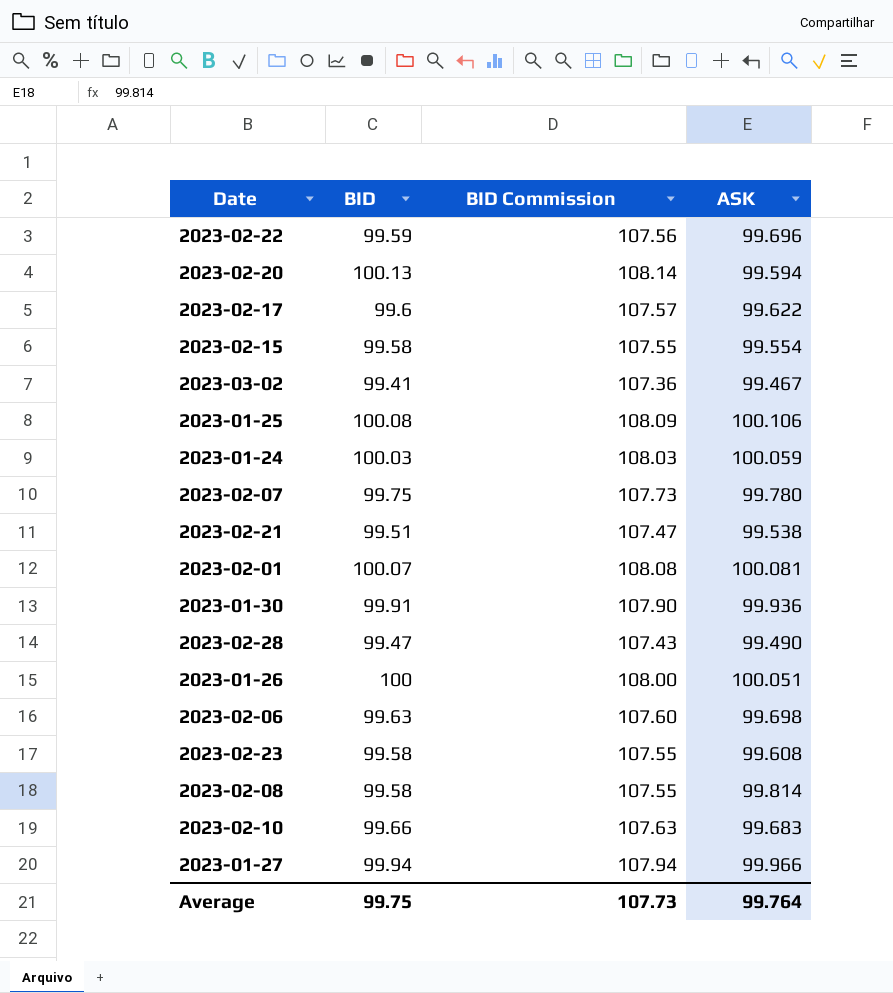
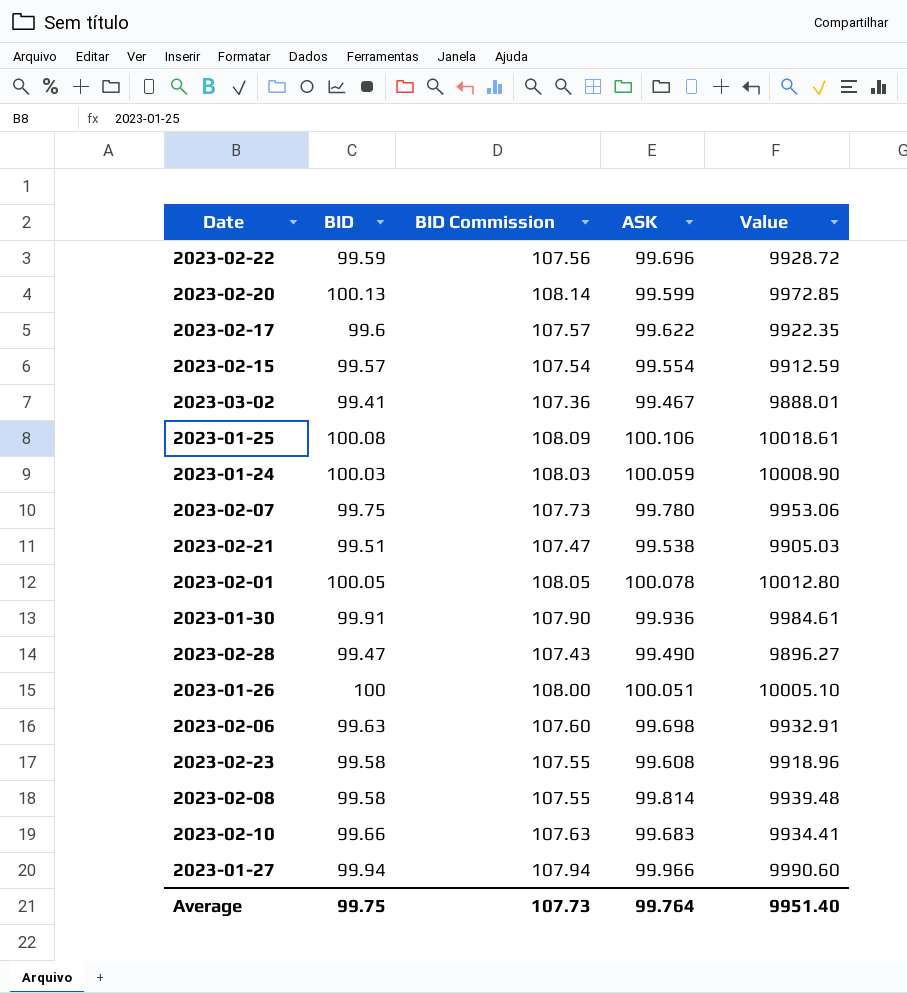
column Value | formula: none -> [BID] * [ASK]
2023-02-20 | ASK: 99.594 -> 99.599
2023-02-15 | BID: 99.58 -> 99.57
2023-02-15 | BID Commission: 107.55 -> 107.54
2023-02-01 | BID: 100.07 -> 100.05
2023-02-01 | BID Commission: 108.08 -> 108.05
2023-02-01 | ASK: 100.081 -> 100.078

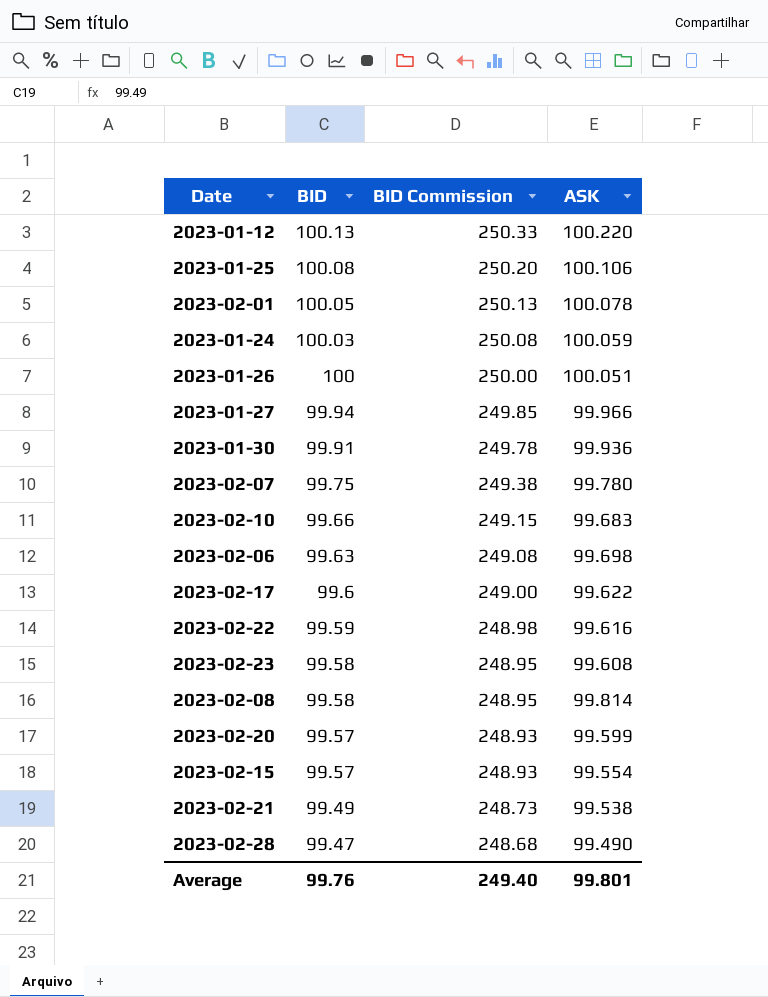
row order: none -> BID descending
column Value | formula: [BID] * [ASK] -> none
column BID Commission | formula: [BID] * 1.08 -> [BID] * 2.5
row 2023-03-02: 99.41 | 107.36 | 99.467 | 9888.01 -> none
row 2023-01-12: none -> 100.13 | 250.33 | 100.220
2023-02-22 | ASK: 99.696 -> 99.616
2023-02-20 | BID: 100.13 -> 99.57
2023-02-21 | BID: 99.51 -> 99.49
Average | BID: 99.75 -> 99.76
Average | BID Commission: 107.73 -> 249.40
Average | ASK: 99.764 -> 99.801

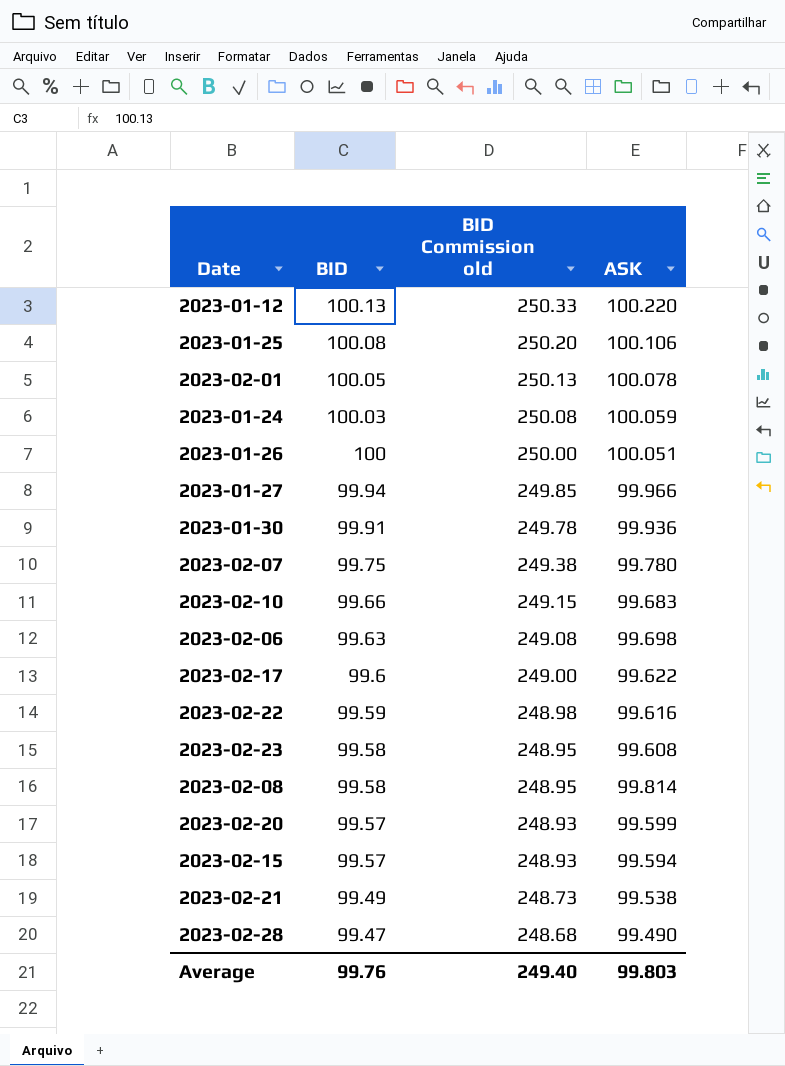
column name: BID Commission -> BID Commission old
2023-02-15 | ASK: 99.554 -> 99.594
Average | ASK: 99.801 -> 99.803

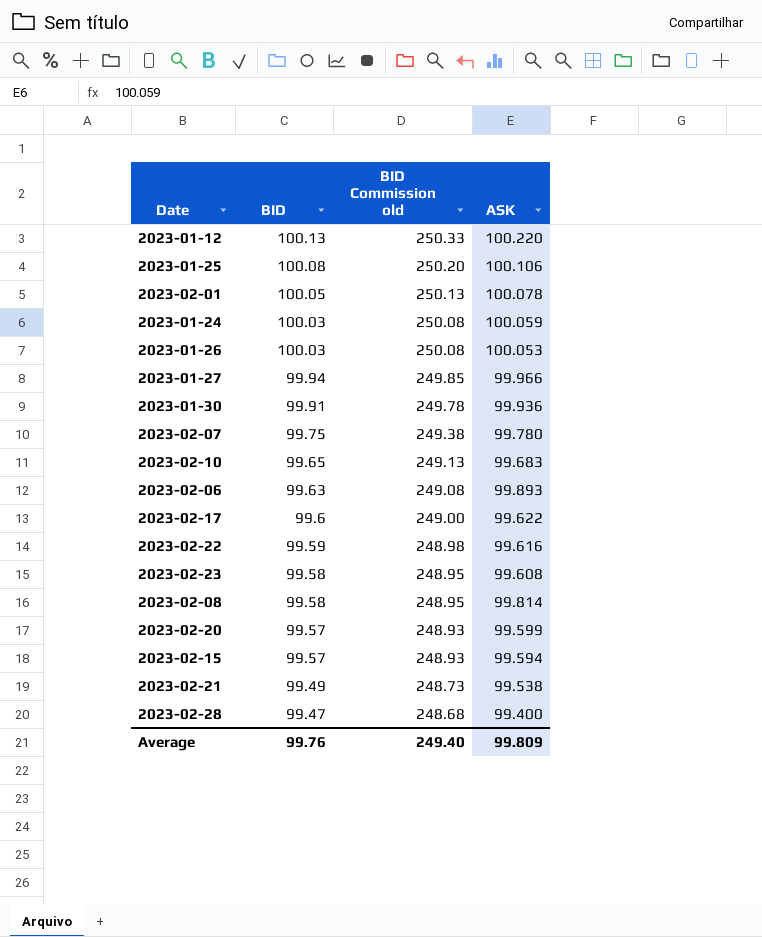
2023-01-26 | BID: 100 -> 100.03
2023-01-26 | BID Commission old: 250.00 -> 250.08
2023-01-26 | ASK: 100.051 -> 100.053
2023-02-10 | BID: 99.66 -> 99.65
2023-02-10 | BID Commission old: 249.15 -> 249.13
2023-02-06 | ASK: 99.698 -> 99.893
2023-02-28 | ASK: 99.490 -> 99.400
Average | ASK: 99.803 -> 99.809

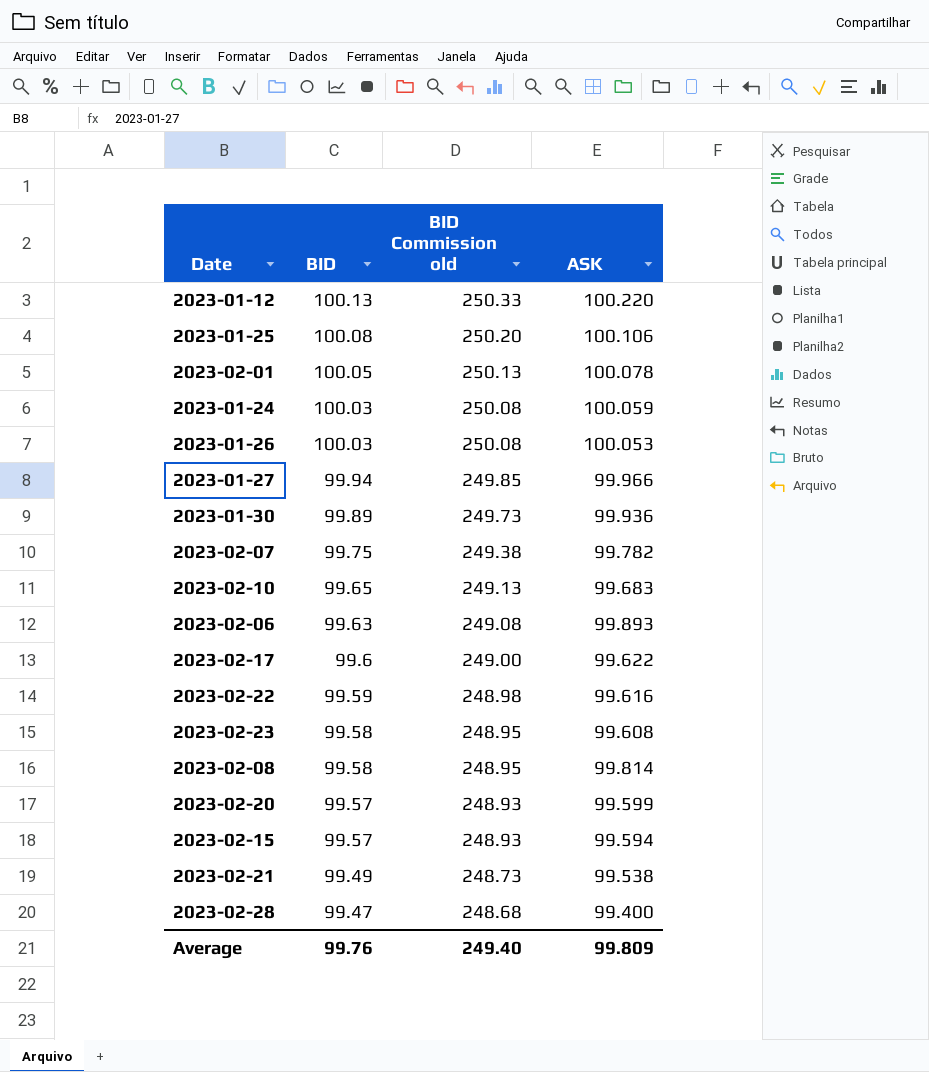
2023-01-30 | BID: 99.91 -> 99.89
2023-01-30 | BID Commission old: 249.78 -> 249.73
2023-02-07 | ASK: 99.780 -> 99.782

